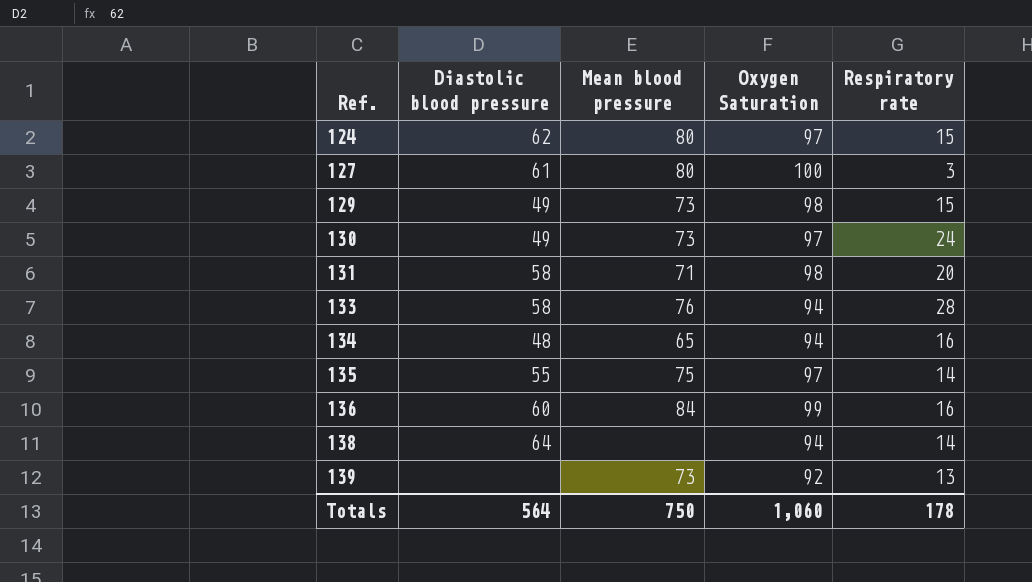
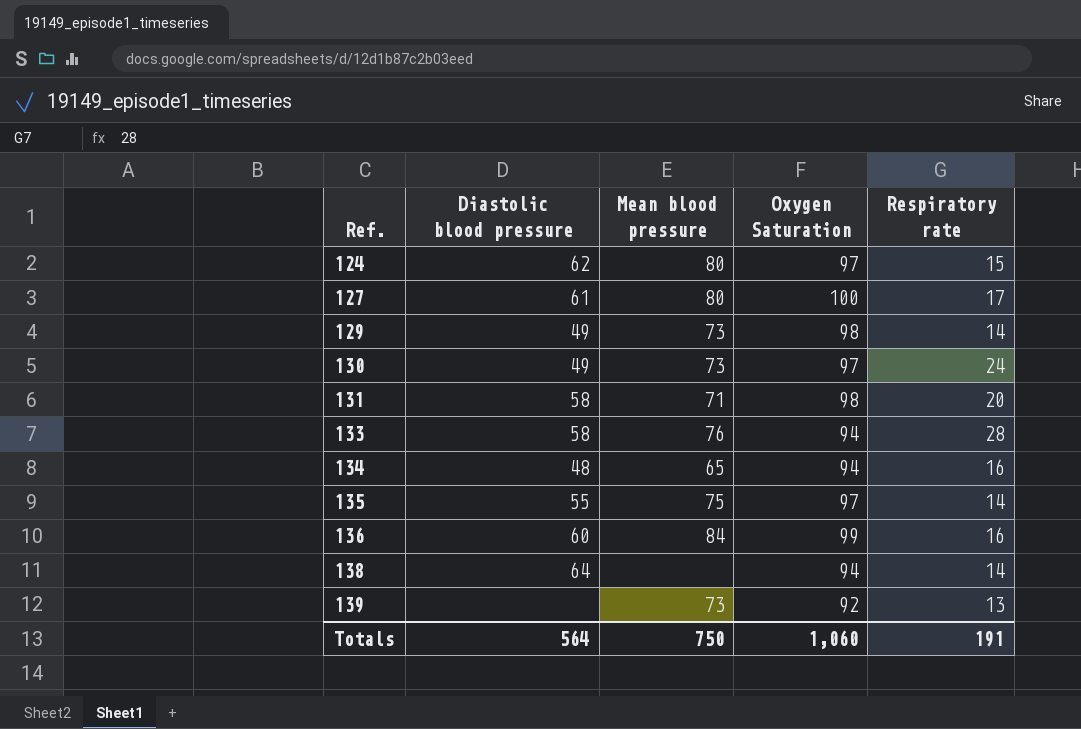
127 | Respiratory rate: 3 -> 17
129 | Respiratory rate: 15 -> 14
Totals | Respiratory rate: 178 -> 191

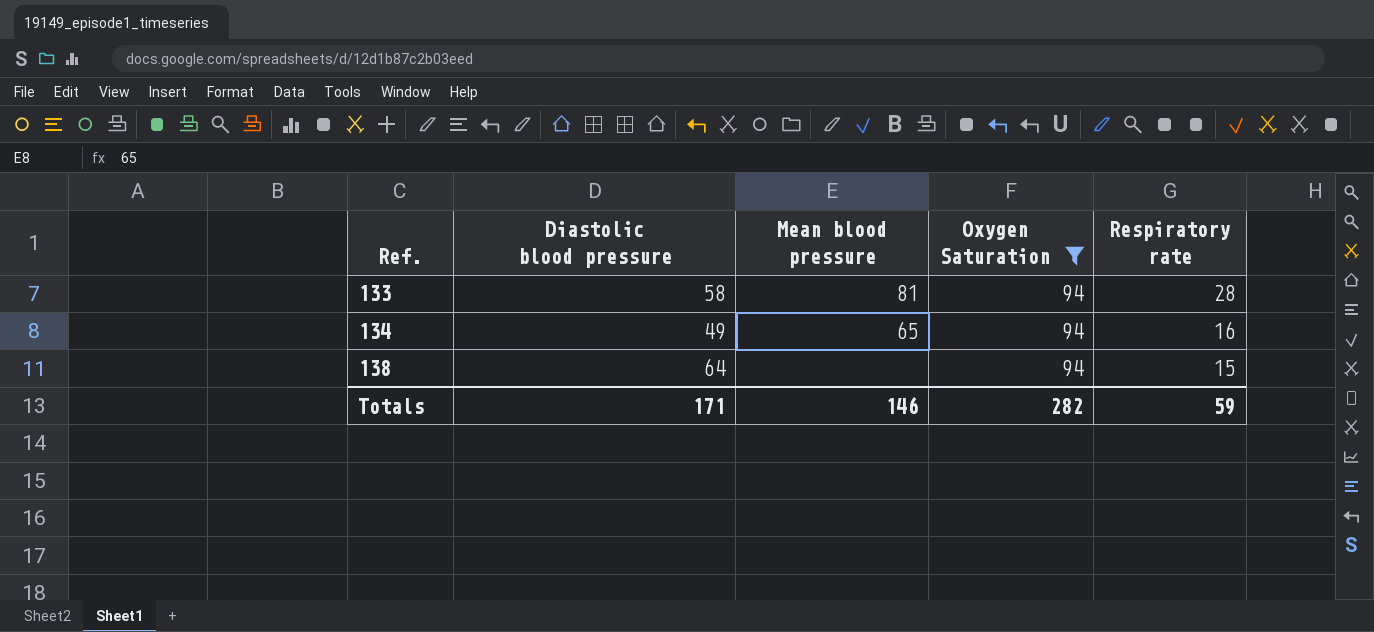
filter: none -> Oxygen Saturation = 94
133 | Mean blood pressure: 76 -> 81
134 | Diastolic blood pressure: 48 -> 49
138 | Respiratory rate: 14 -> 15
Totals | Diastolic blood pressure: 564 -> 171
Totals | Mean blood pressure: 750 -> 146
Totals | Oxygen Saturation: 1,060 -> 282
Totals | Respiratory rate: 191 -> 59

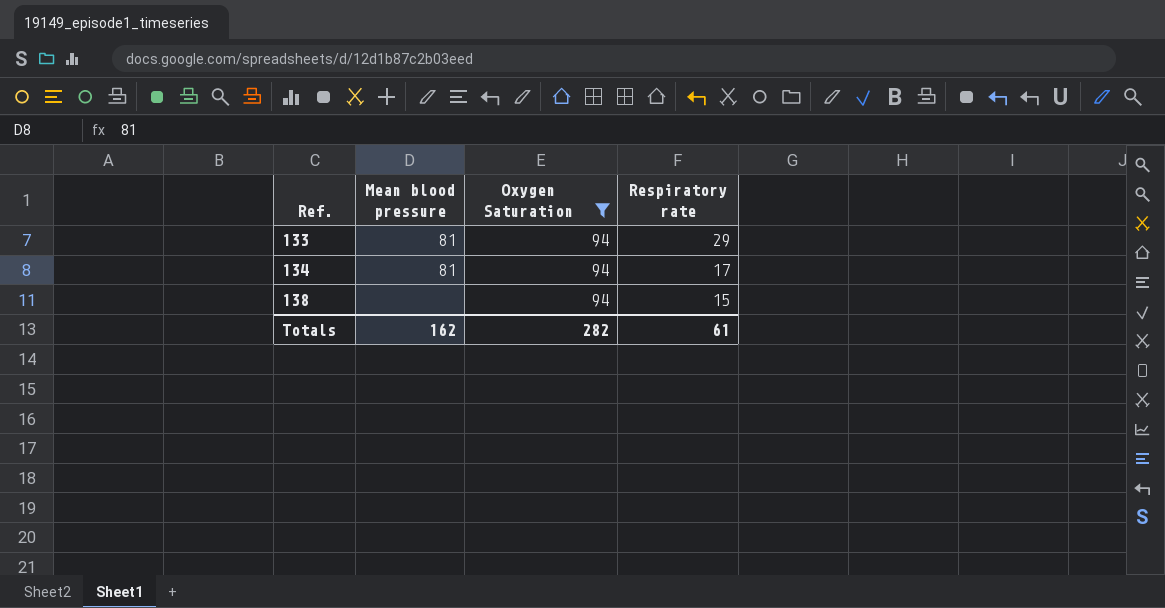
column Diastolic blood pressure | position: 2 -> none
133 | Respiratory rate: 28 -> 29
134 | Mean blood pressure: 65 -> 81
134 | Respiratory rate: 16 -> 17
Totals | Mean blood pressure: 146 -> 162
Totals | Respiratory rate: 59 -> 61

